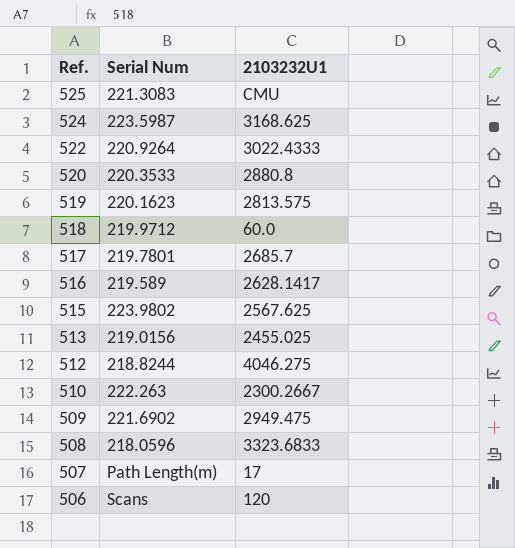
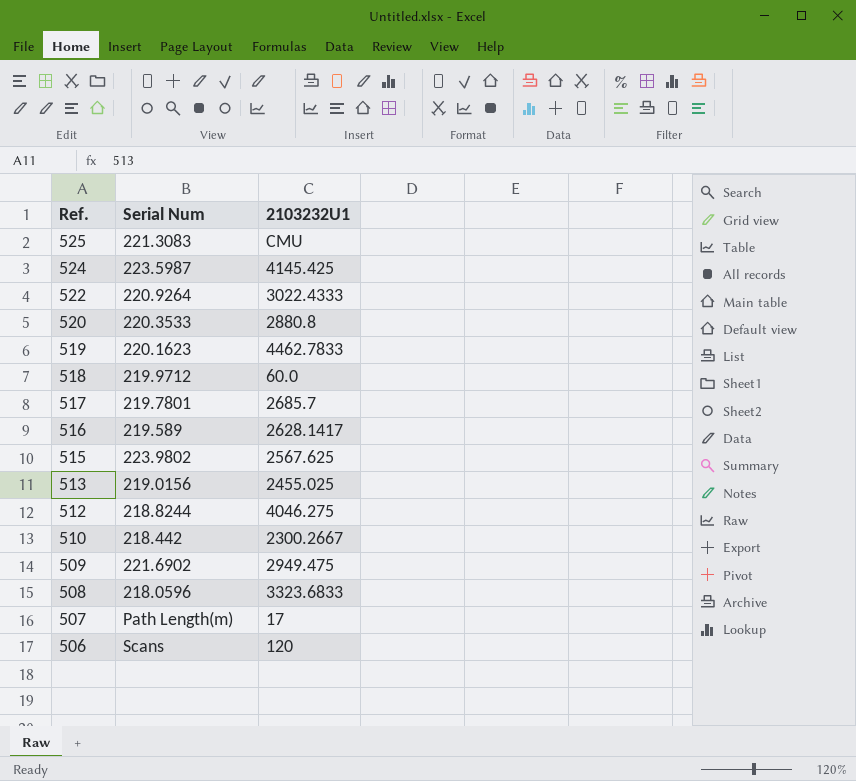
524 | 2103232U1: 3168.625 -> 4145.425
519 | 2103232U1: 2813.575 -> 4462.7833
510 | Serial Num: 222.263 -> 218.442

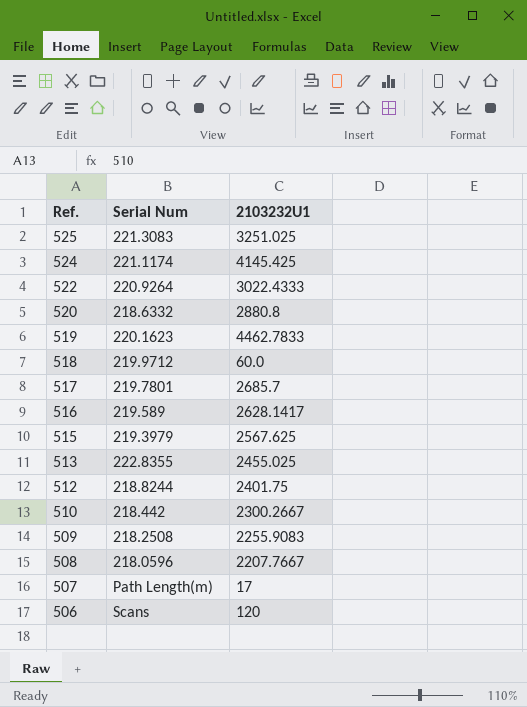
525 | 2103232U1: CMU -> 3251.025
524 | Serial Num: 223.5987 -> 221.1174
520 | Serial Num: 220.3533 -> 218.6332
515 | Serial Num: 223.9802 -> 219.3979
513 | Serial Num: 219.0156 -> 222.8355
512 | 2103232U1: 4046.275 -> 2401.75
509 | Serial Num: 221.6902 -> 218.2508
509 | 2103232U1: 2949.475 -> 2255.9083
508 | 2103232U1: 3323.6833 -> 2207.7667

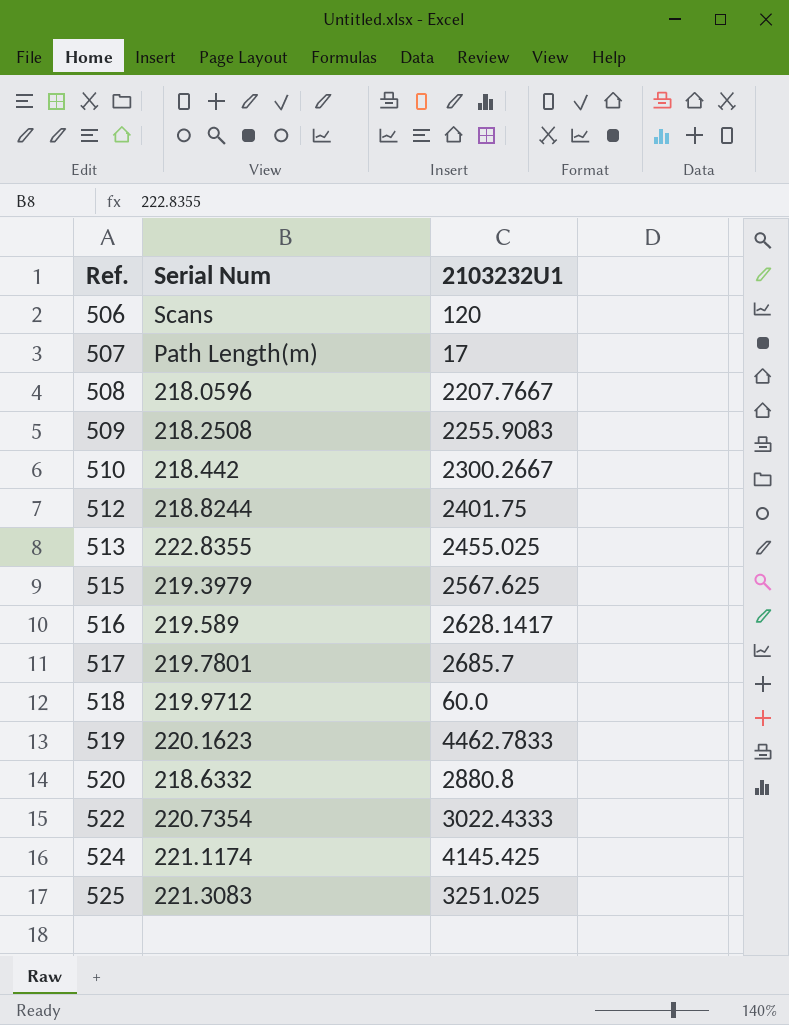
row order: Ref. descending -> Ref. ascending
522 | Serial Num: 220.9264 -> 220.7354

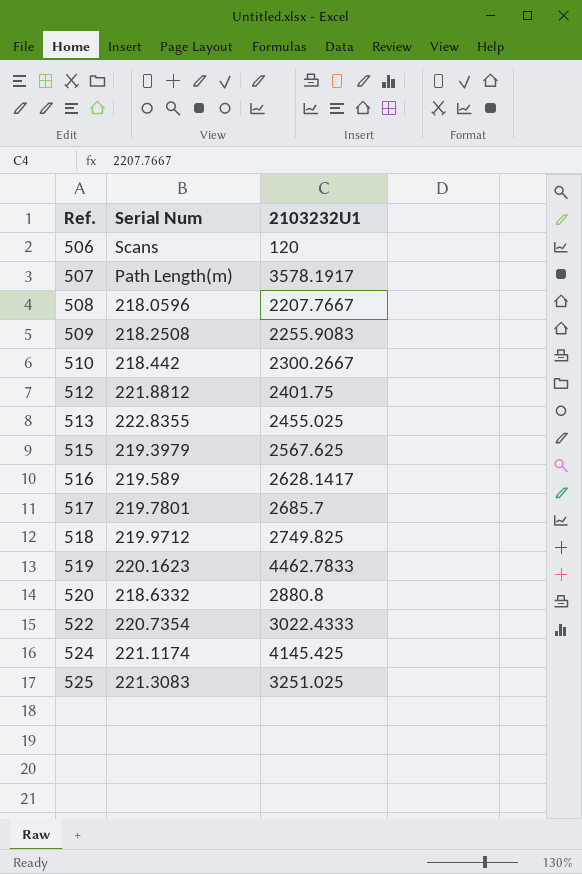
507 | 2103232U1: 17 -> 3578.1917
512 | Serial Num: 218.8244 -> 221.8812
518 | 2103232U1: 60.0 -> 2749.825

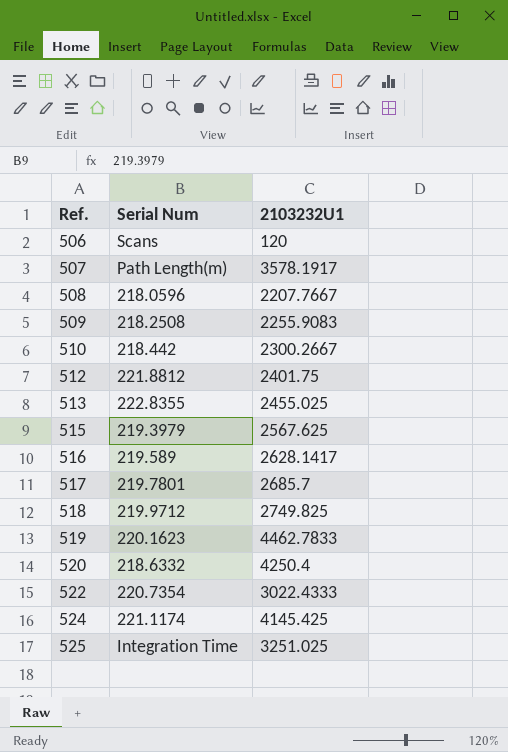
520 | 2103232U1: 2880.8 -> 4250.4
525 | Serial Num: 221.3083 -> Integration Time

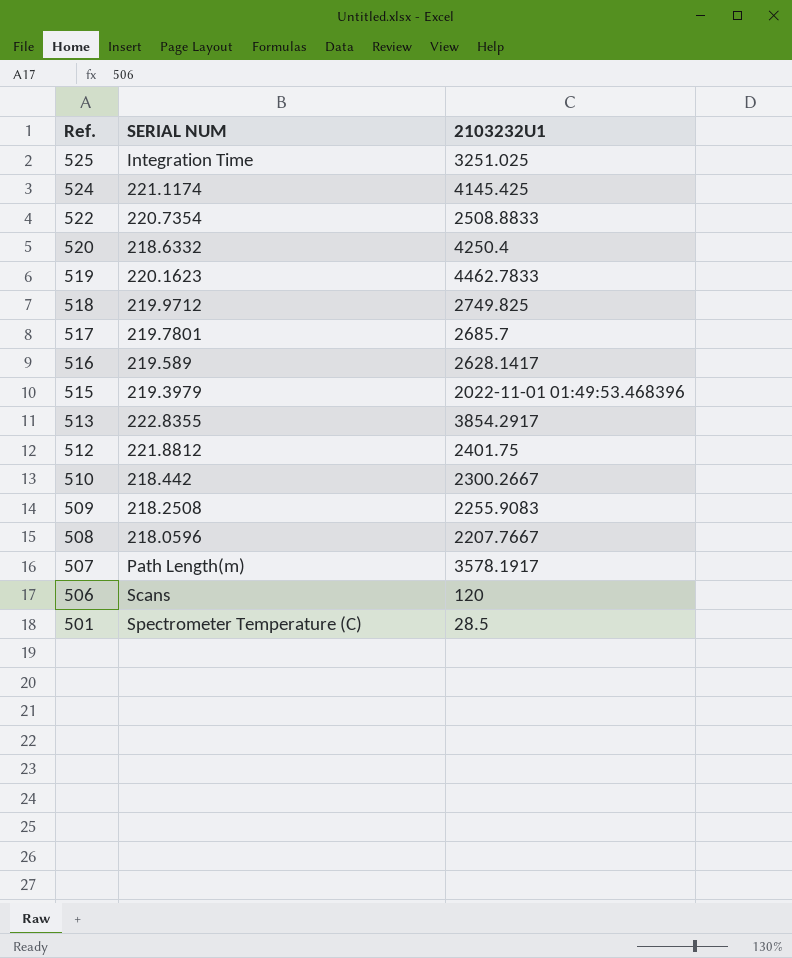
row order: Ref. ascending -> Ref. descending
column name: Serial Num -> SERIAL NUM
522 | 2103232U1: 3022.4333 -> 2508.8833
515 | 2103232U1: 2567.625 -> 2022-11-01 01:49:53.468396
513 | 2103232U1: 2455.025 -> 3854.2917
row 501: none -> Spectrometer Temperature (C) | 28.5

